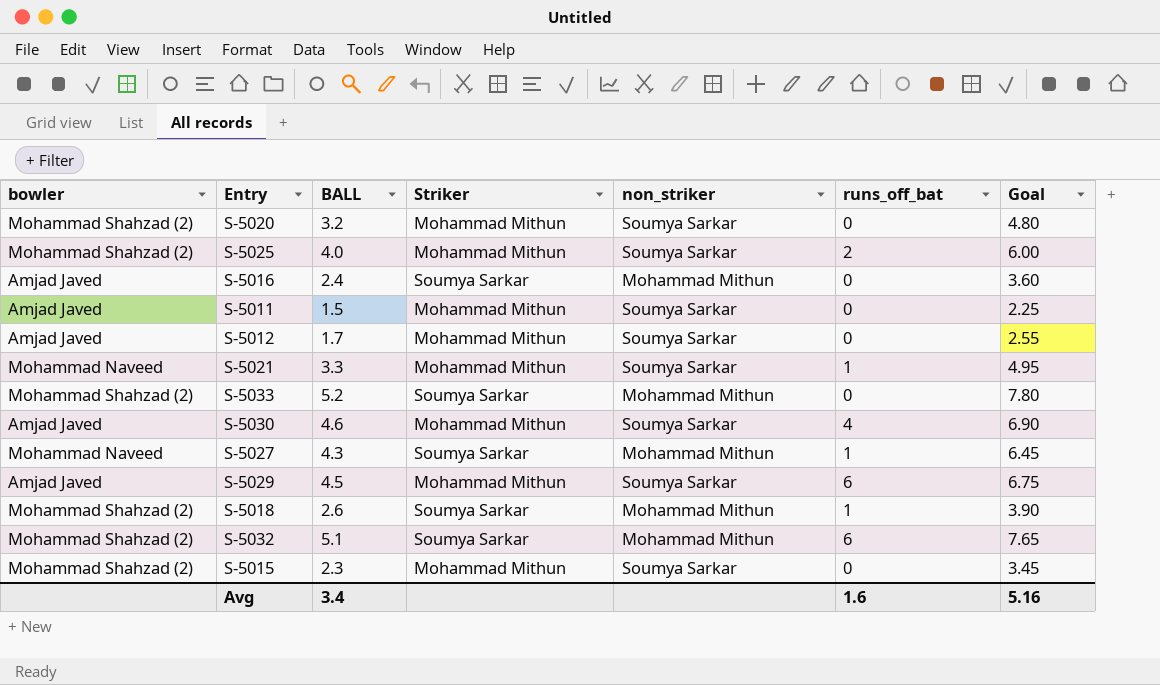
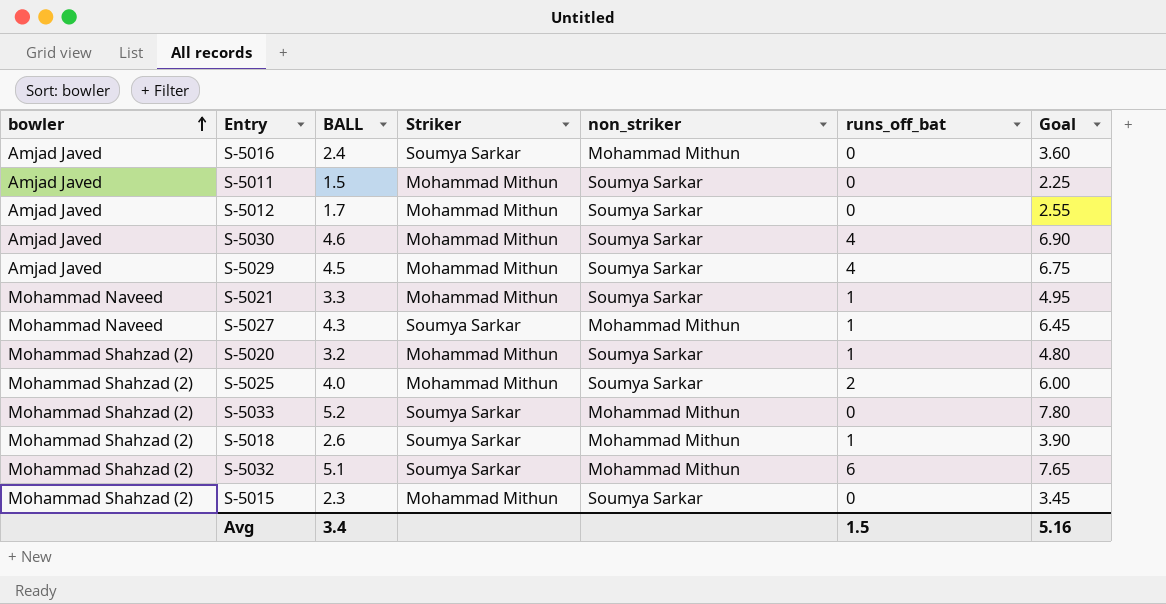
row order: none -> bowler ascending
S-5029 | runs_off_bat: 6 -> 4
S-5020 | runs_off_bat: 0 -> 1
Avg | runs_off_bat: 1.6 -> 1.5

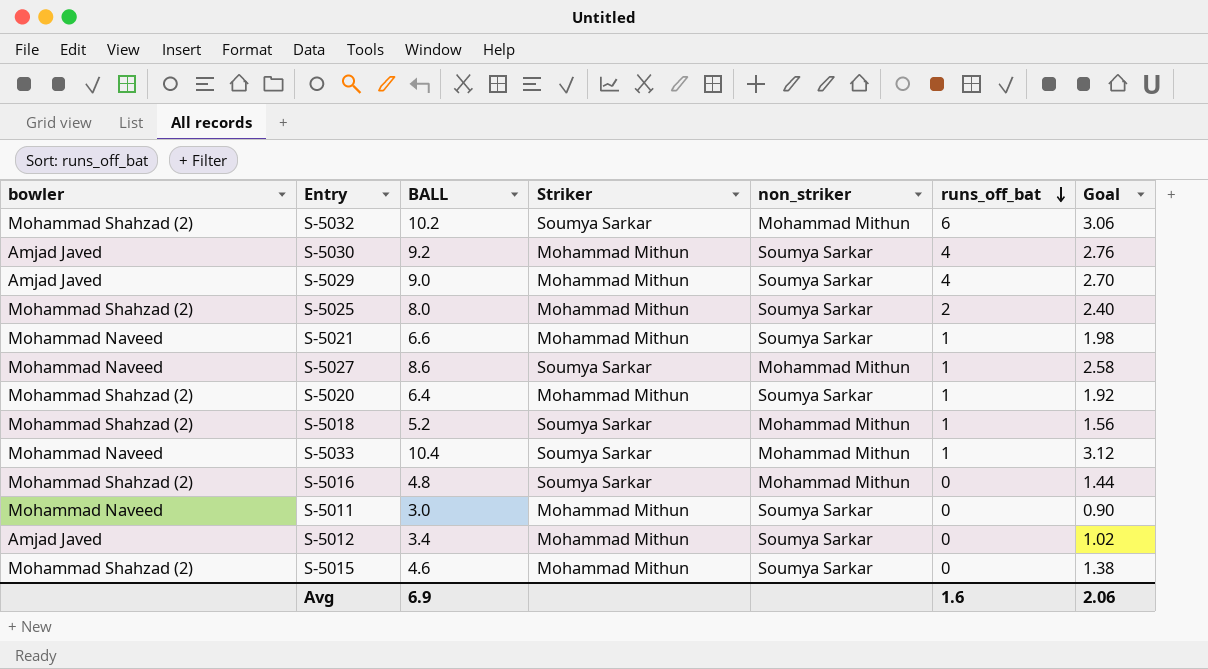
row order: bowler ascending -> runs_off_bat descending
column Goal | formula: [BALL] * 1.5 -> [BALL] * 0.3
S-5032 | BALL: 5.1 -> 10.2
S-5030 | BALL: 4.6 -> 9.2
S-5029 | BALL: 4.5 -> 9.0
S-5025 | BALL: 4.0 -> 8.0
S-5021 | BALL: 3.3 -> 6.6
S-5027 | BALL: 4.3 -> 8.6
S-5020 | BALL: 3.2 -> 6.4
S-5018 | BALL: 2.6 -> 5.2
S-5033 | bowler: Mohammad Shahzad (2) -> Mohammad Naveed
S-5033 | BALL: 5.2 -> 10.4
S-5033 | runs_off_bat: 0 -> 1
S-5016 | bowler: Amjad Javed -> Mohammad Shahzad (2)
S-5016 | BALL: 2.4 -> 4.8
S-5011 | bowler: Amjad Javed -> Mohammad Naveed
S-5011 | BALL: 1.5 -> 3.0
S-5012 | BALL: 1.7 -> 3.4
S-5015 | BALL: 2.3 -> 4.6
Avg | BALL: 3.4 -> 6.9
Avg | runs_off_bat: 1.5 -> 1.6
Avg | Goal: 5.16 -> 2.06

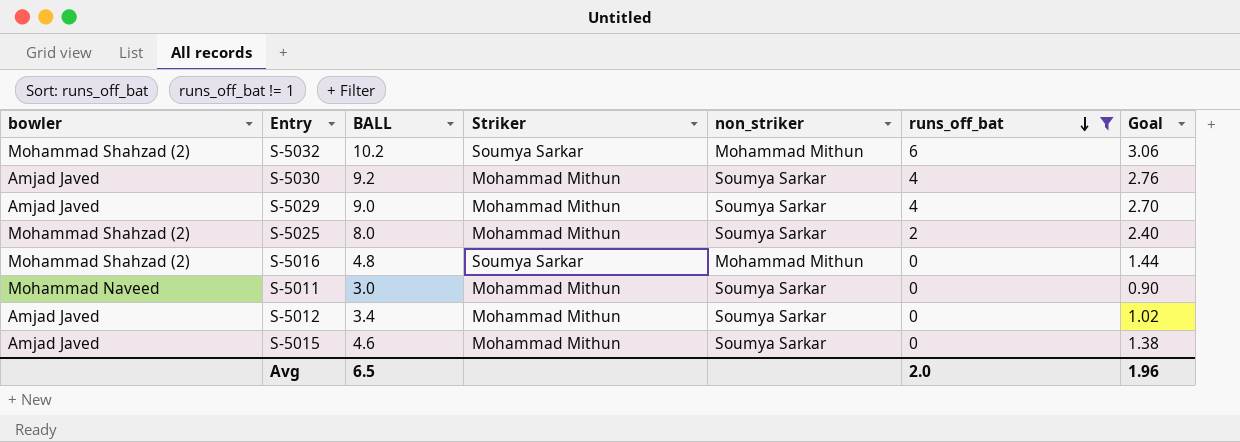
filter: none -> runs_off_bat != 1
S-5015 | bowler: Mohammad Shahzad (2) -> Amjad Javed
Avg | BALL: 6.9 -> 6.5
Avg | runs_off_bat: 1.6 -> 2.0
Avg | Goal: 2.06 -> 1.96

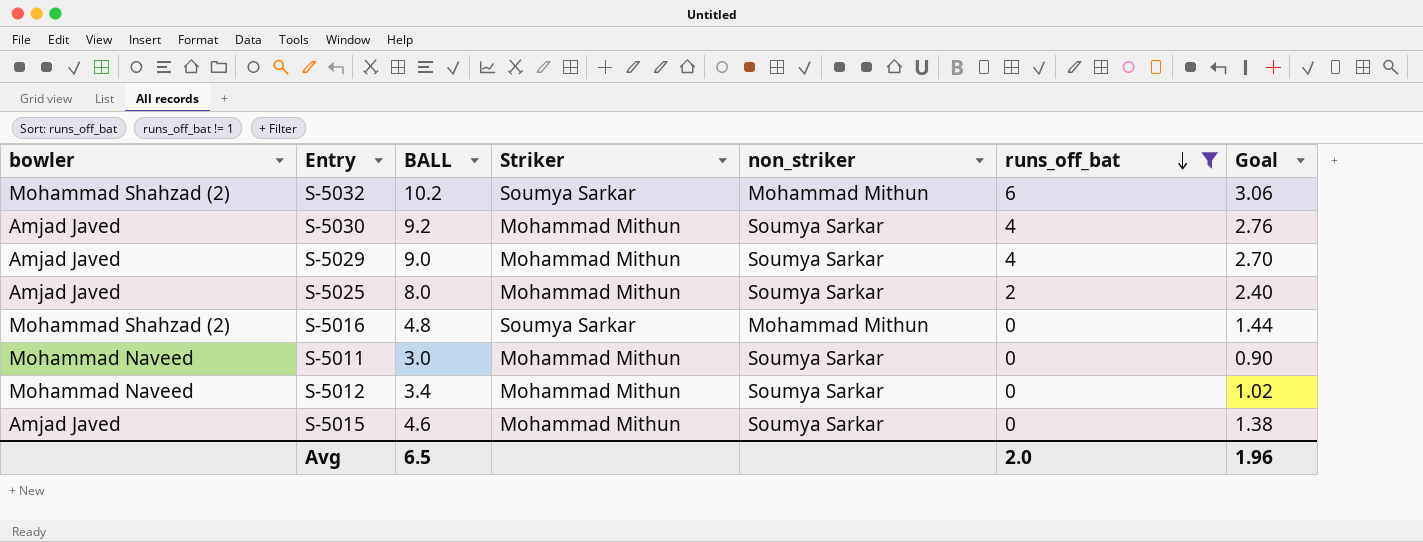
S-5025 | bowler: Mohammad Shahzad (2) -> Amjad Javed
S-5012 | bowler: Amjad Javed -> Mohammad Naveed

